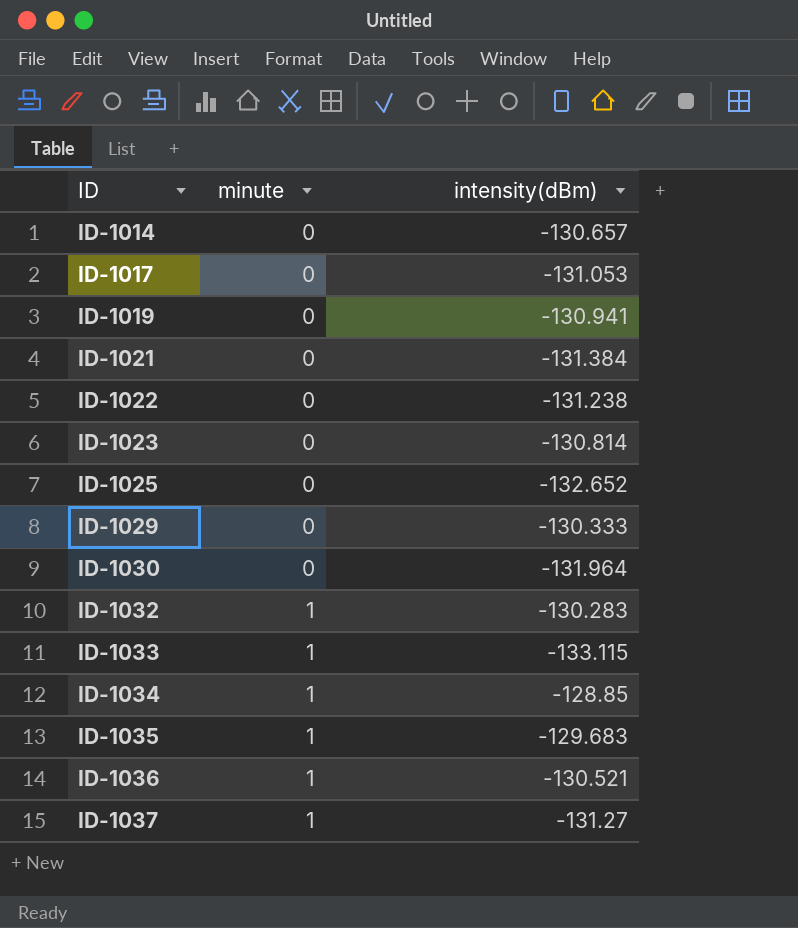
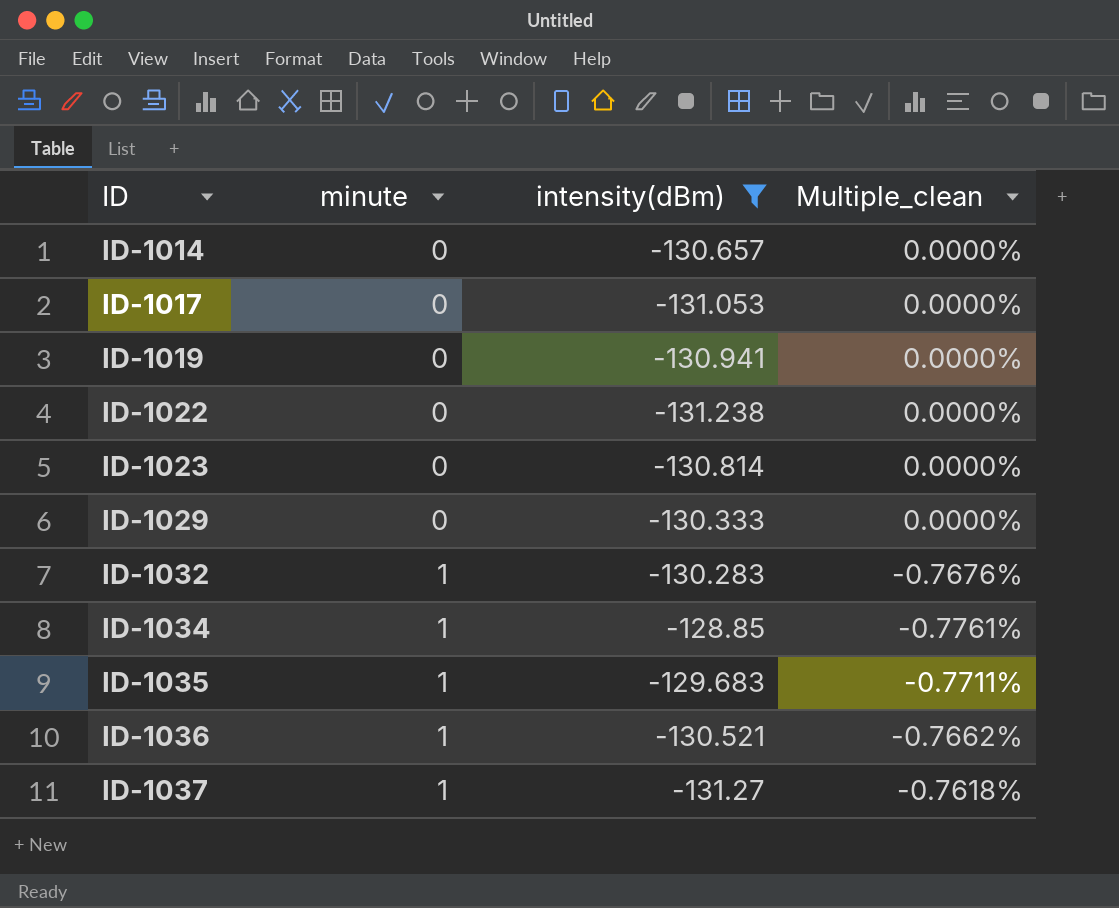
filter: none -> intensity(dBm) >= -131.27
column Multiple_clean | formula: none -> [minute] / [intensity(dBm)]

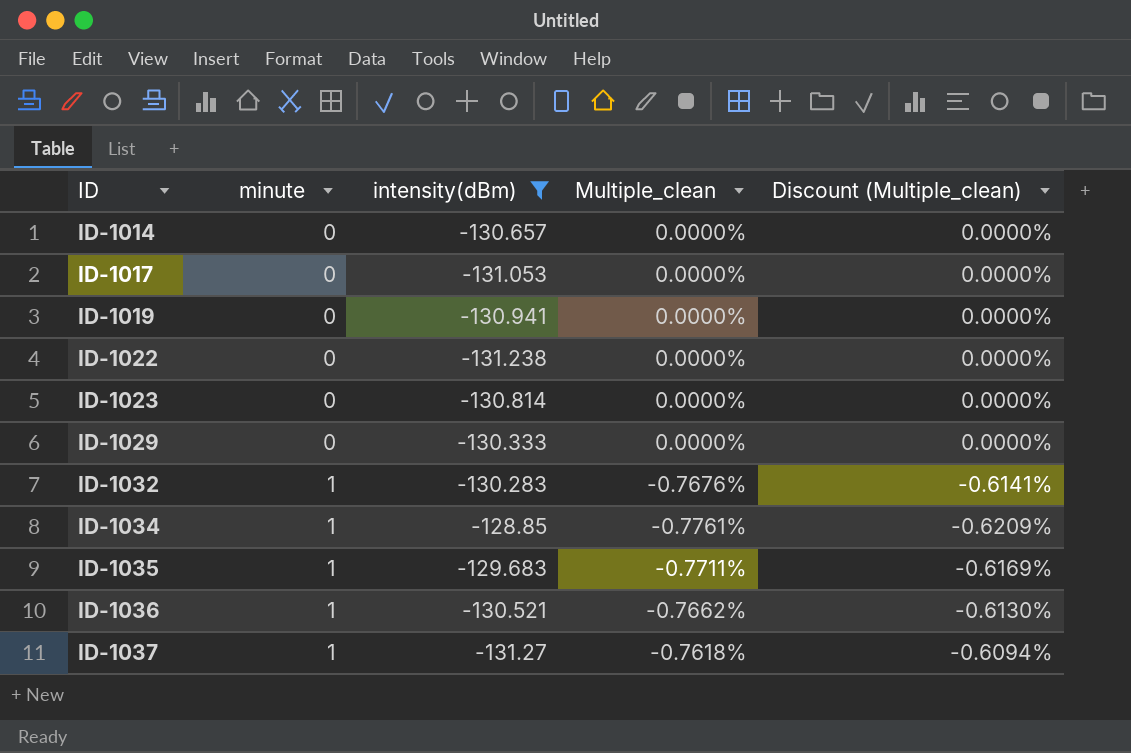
column Discount (Multiple_clean) | formula: none -> [Multiple_clean] * 0.8

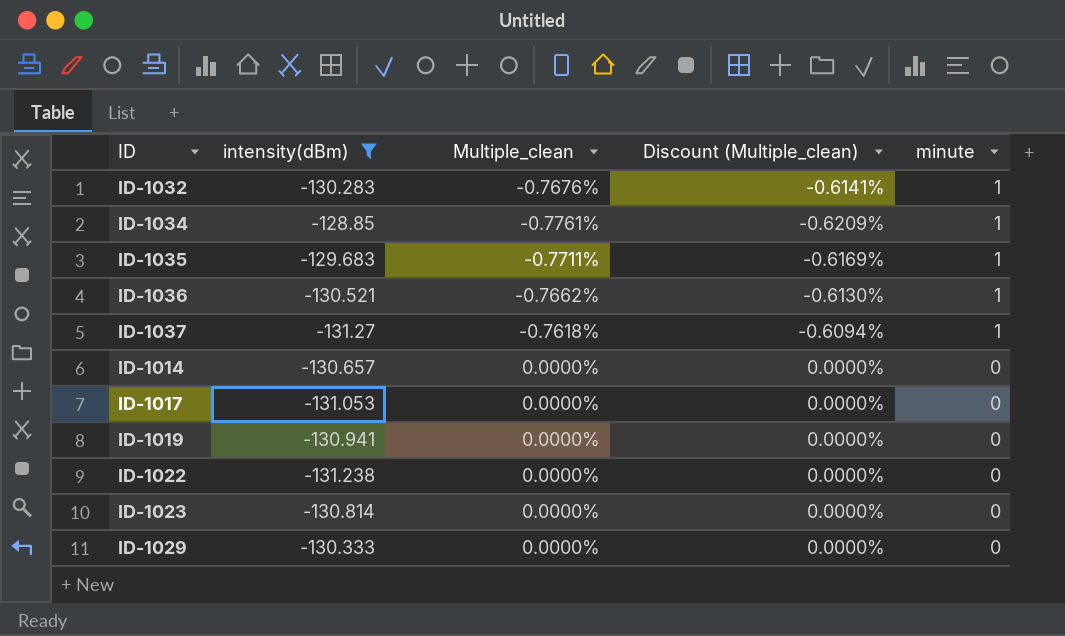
row order: ID ascending -> minute descending
column minute | position: 2 -> 5

